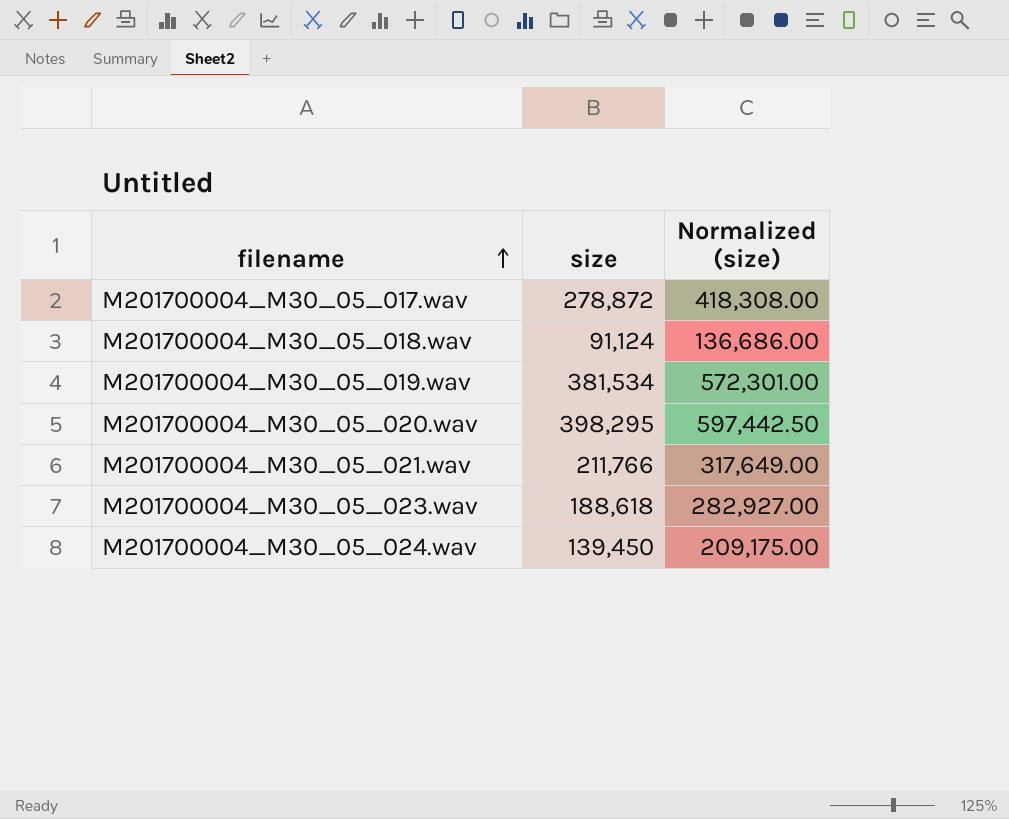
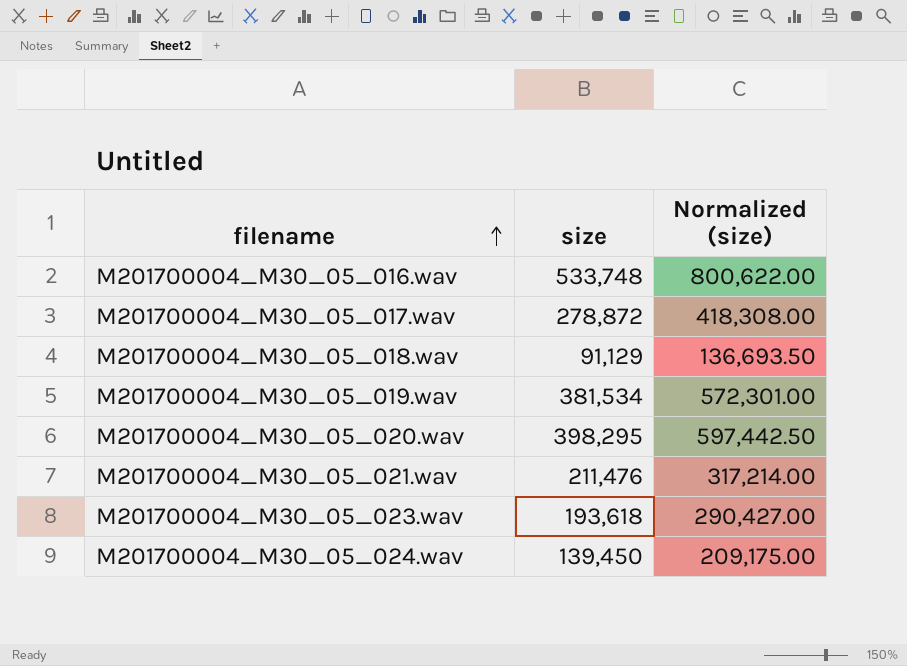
row M201700004_M30_05_016.wav: none -> 533,748 | 800,622.00
M201700004_M30_05_018.wav | size: 91,124 -> 91,129
M201700004_M30_05_018.wav | Normalized (size): 136,686.00 -> 136,693.50
M201700004_M30_05_021.wav | size: 211,766 -> 211,476
M201700004_M30_05_021.wav | Normalized (size): 317,649.00 -> 317,214.00
M201700004_M30_05_023.wav | size: 188,618 -> 193,618
M201700004_M30_05_023.wav | Normalized (size): 282,927.00 -> 290,427.00

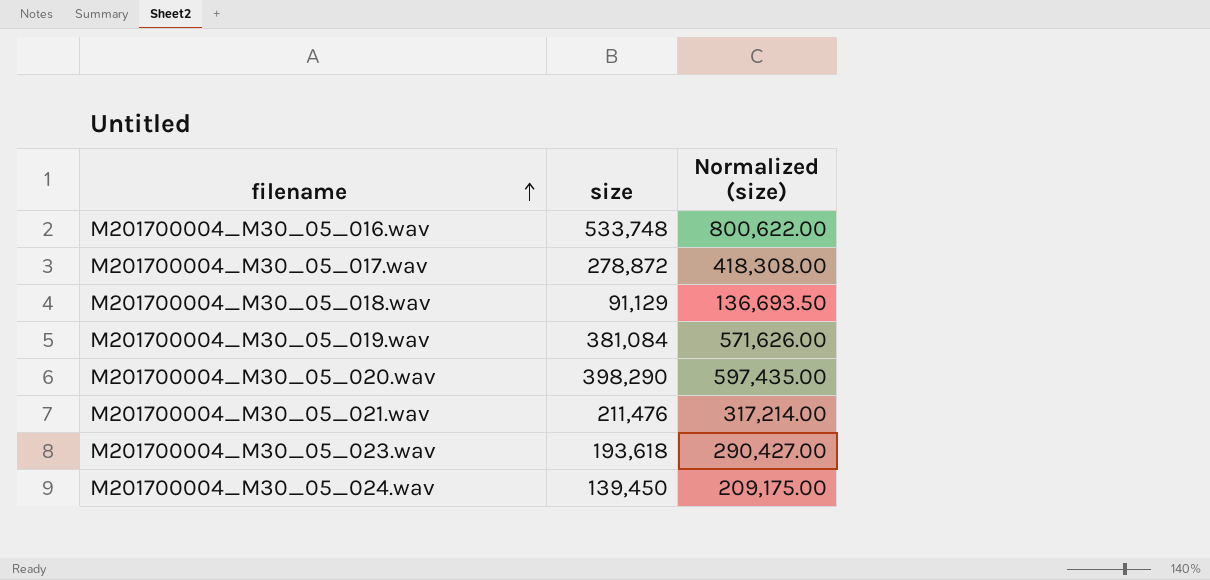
M201700004_M30_05_019.wav | size: 381,534 -> 381,084
M201700004_M30_05_019.wav | Normalized (size): 572,301.00 -> 571,626.00
M201700004_M30_05_020.wav | size: 398,295 -> 398,290
M201700004_M30_05_020.wav | Normalized (size): 597,442.50 -> 597,435.00

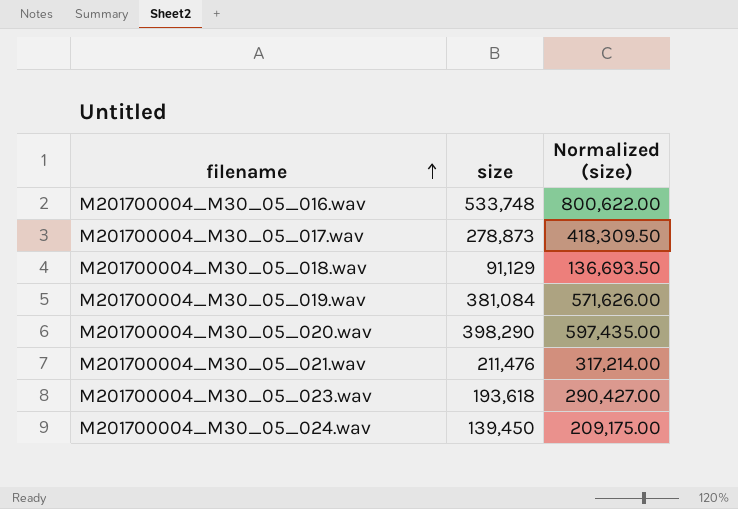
M201700004_M30_05_017.wav | size: 278,872 -> 278,873
M201700004_M30_05_017.wav | Normalized (size): 418,308.00 -> 418,309.50

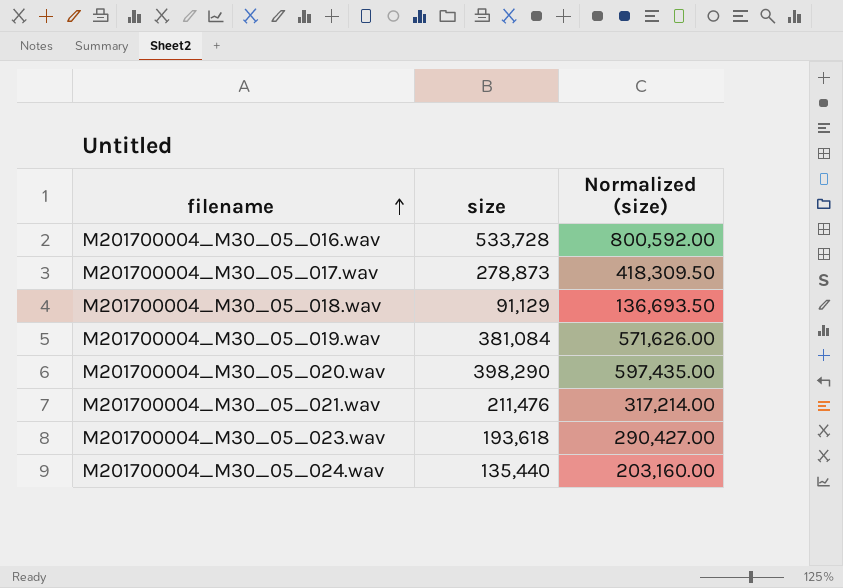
M201700004_M30_05_016.wav | size: 533,748 -> 533,728
M201700004_M30_05_016.wav | Normalized (size): 800,622.00 -> 800,592.00
M201700004_M30_05_024.wav | size: 139,450 -> 135,440
M201700004_M30_05_024.wav | Normalized (size): 209,175.00 -> 203,160.00

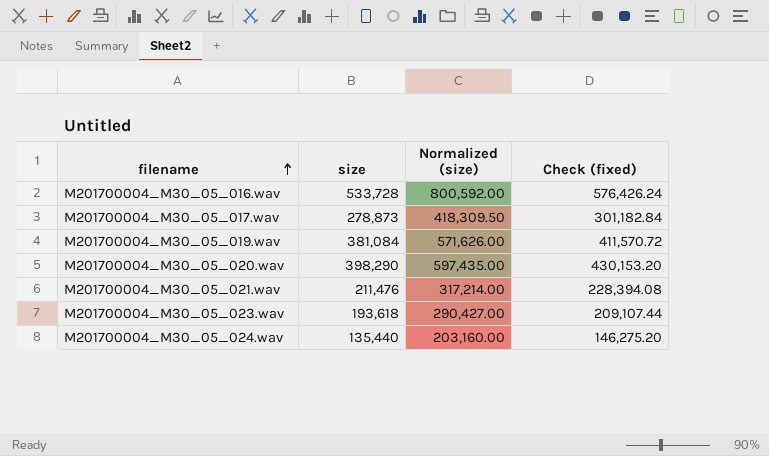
column Check (fixed) | formula: none -> [size] * 1.08
row M201700004_M30_05_018.wav: 91,129 | 136,693.50 -> none

